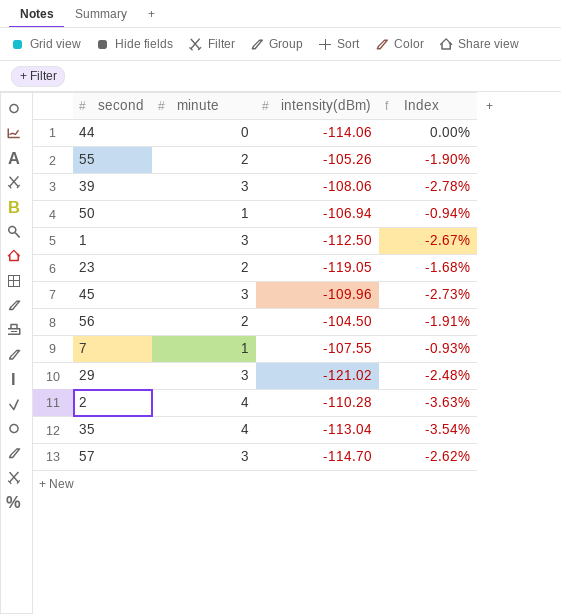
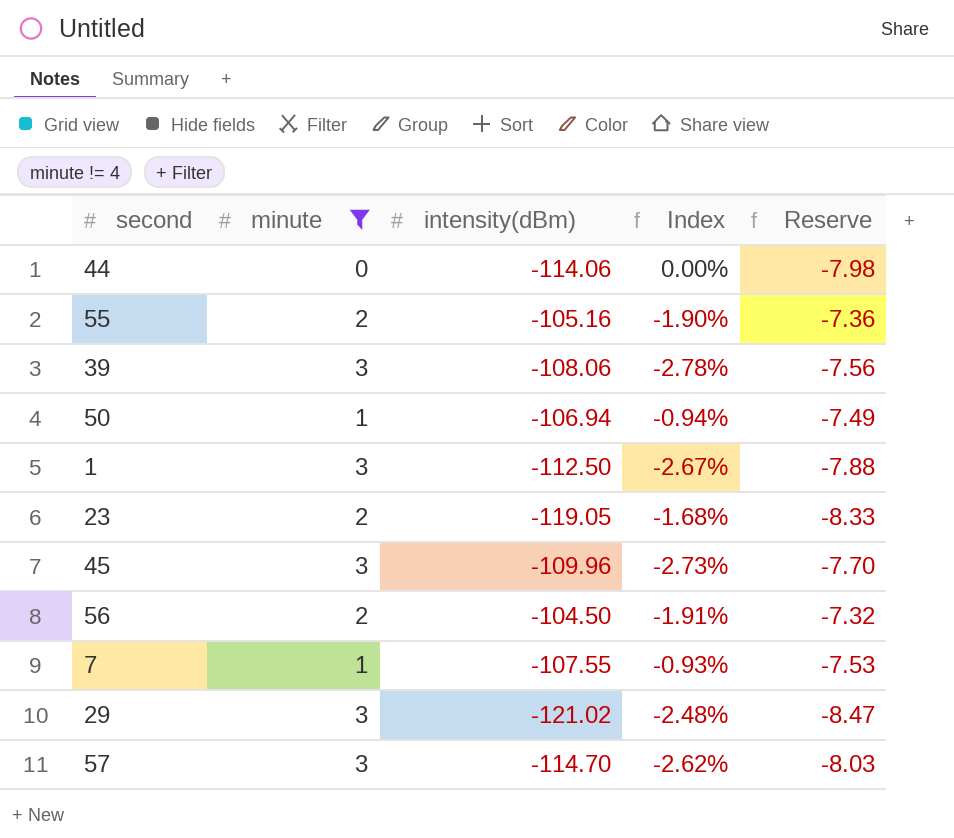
filter: none -> minute != 4
column Reserve | formula: none -> [intensity(dBm)] * 0.07
55 | intensity(dBm): -105.26 -> -105.16

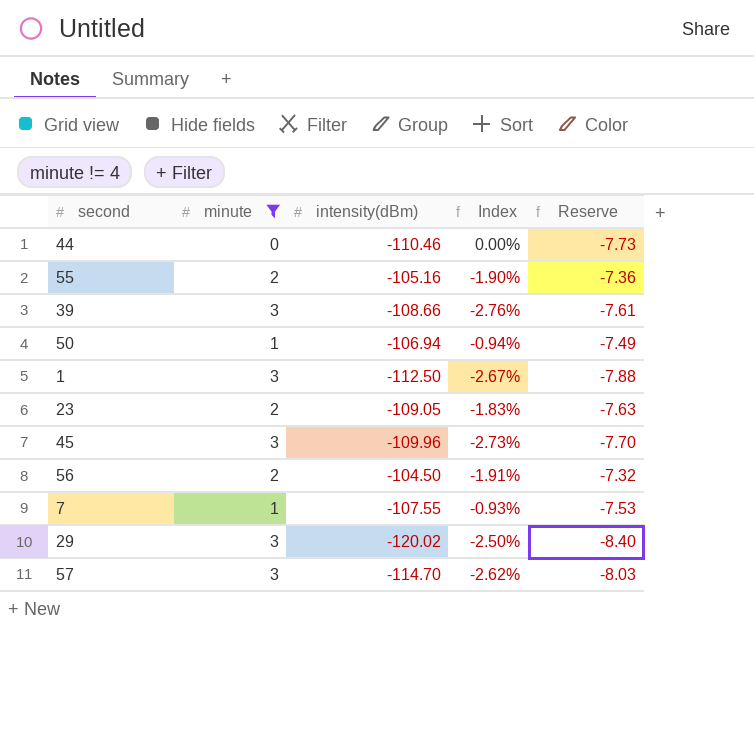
44 | intensity(dBm): -114.06 -> -110.46
44 | Reserve: -7.98 -> -7.73
39 | intensity(dBm): -108.06 -> -108.66
39 | Index: -2.78% -> -2.76%
39 | Reserve: -7.56 -> -7.61
23 | intensity(dBm): -119.05 -> -109.05
23 | Index: -1.68% -> -1.83%
23 | Reserve: -8.33 -> -7.63
29 | intensity(dBm): -121.02 -> -120.02
29 | Index: -2.48% -> -2.50%
29 | Reserve: -8.47 -> -8.40

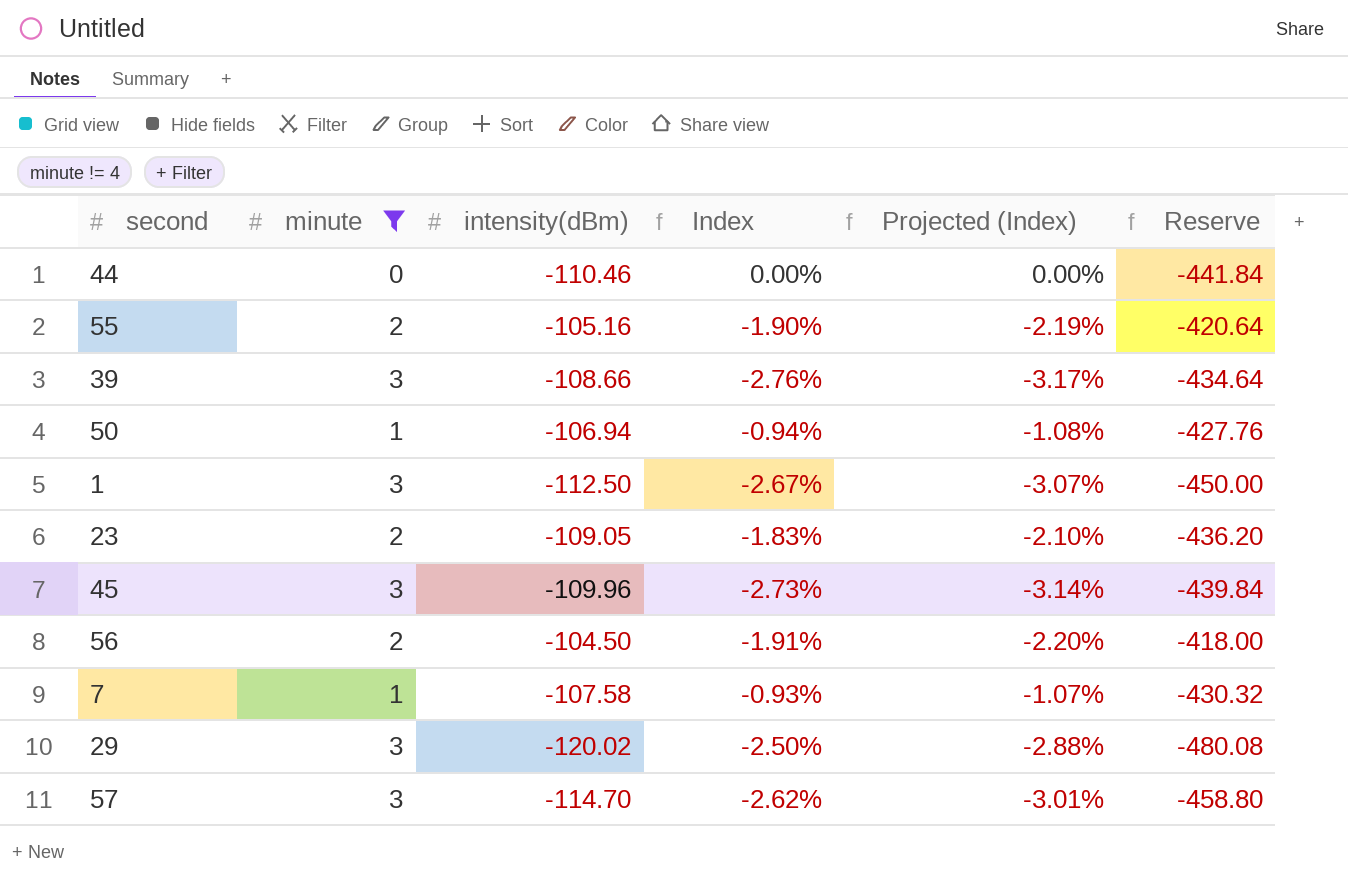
column Projected (Index) | formula: none -> [Index] * 1.15
column Reserve | formula: [intensity(dBm)] * 0.07 -> [intensity(dBm)] * 4
7 | intensity(dBm): -107.55 -> -107.58

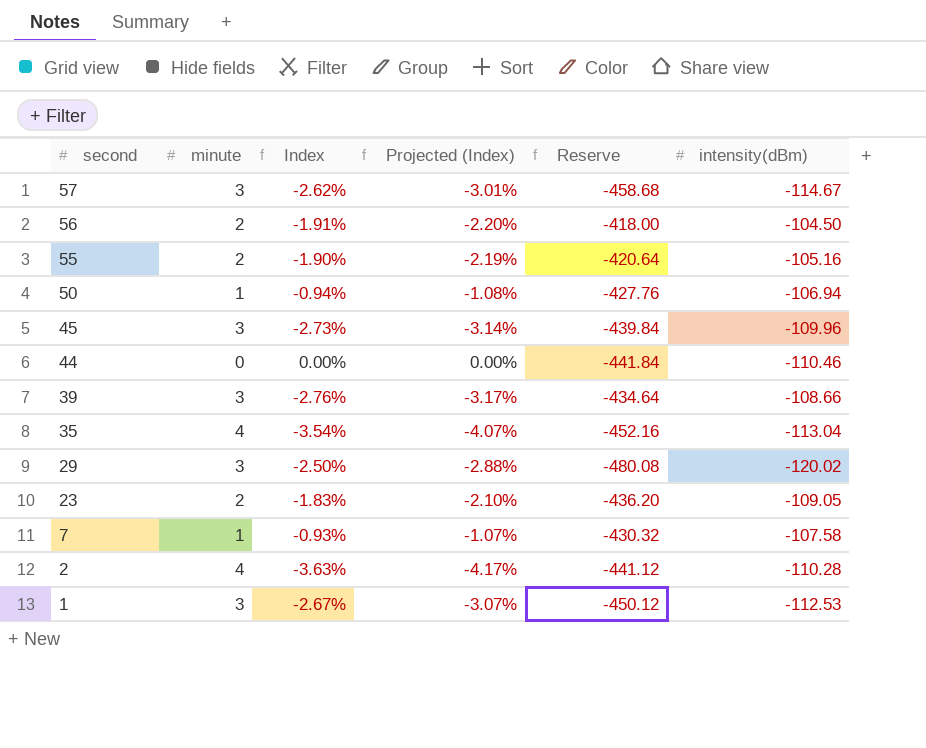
filter: minute != 4 -> none
row order: none -> second descending
column intensity(dBm) | position: 3 -> 6
57 | Reserve: -458.80 -> -458.68
57 | intensity(dBm): -114.70 -> -114.67
1 | Reserve: -450.00 -> -450.12
1 | intensity(dBm): -112.50 -> -112.53

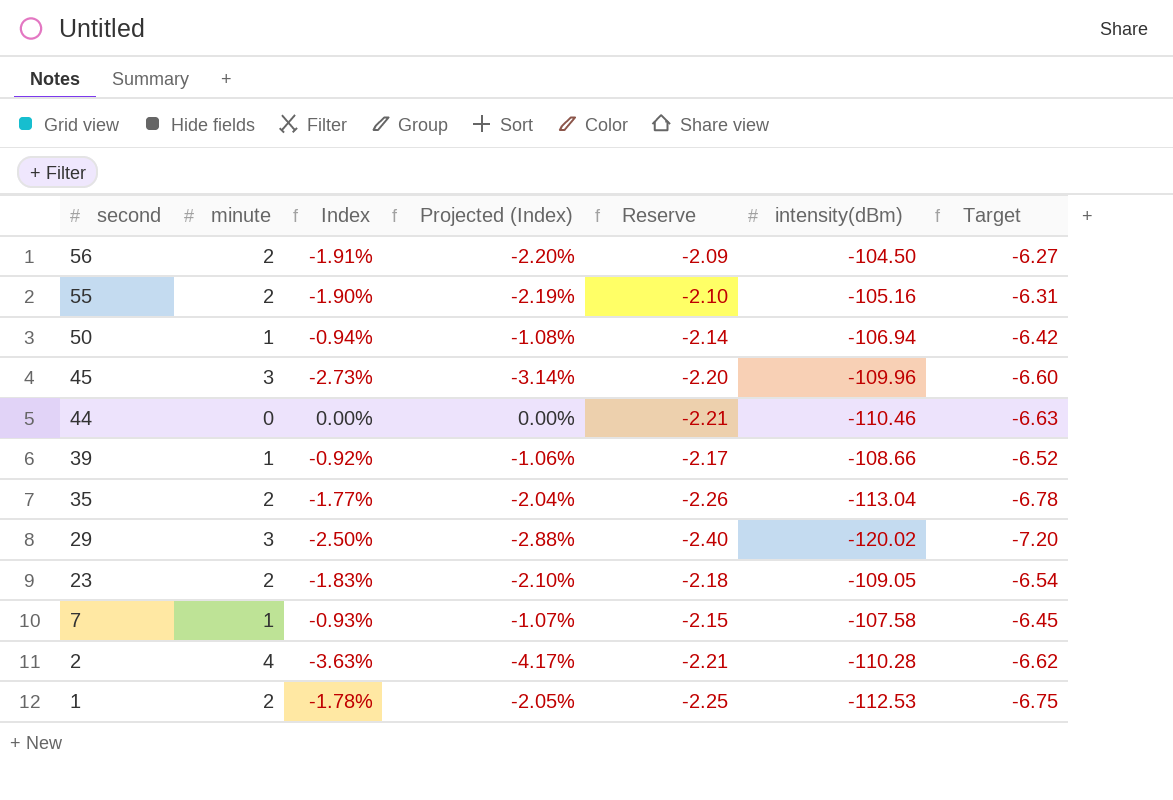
column Reserve | formula: [intensity(dBm)] * 4 -> [intensity(dBm)] * 0.02
column Target | formula: none -> [intensity(dBm)] * 0.06
row 57: 3 | -2.62% | -3.01% | -458.68 | -114.67 -> none
39 | minute: 3 -> 1
39 | Index: -2.76% -> -0.92%
39 | Projected (Index): -3.17% -> -1.06%
35 | minute: 4 -> 2
35 | Index: -3.54% -> -1.77%
35 | Projected (Index): -4.07% -> -2.04%
1 | minute: 3 -> 2
1 | Index: -2.67% -> -1.78%
1 | Projected (Index): -3.07% -> -2.05%

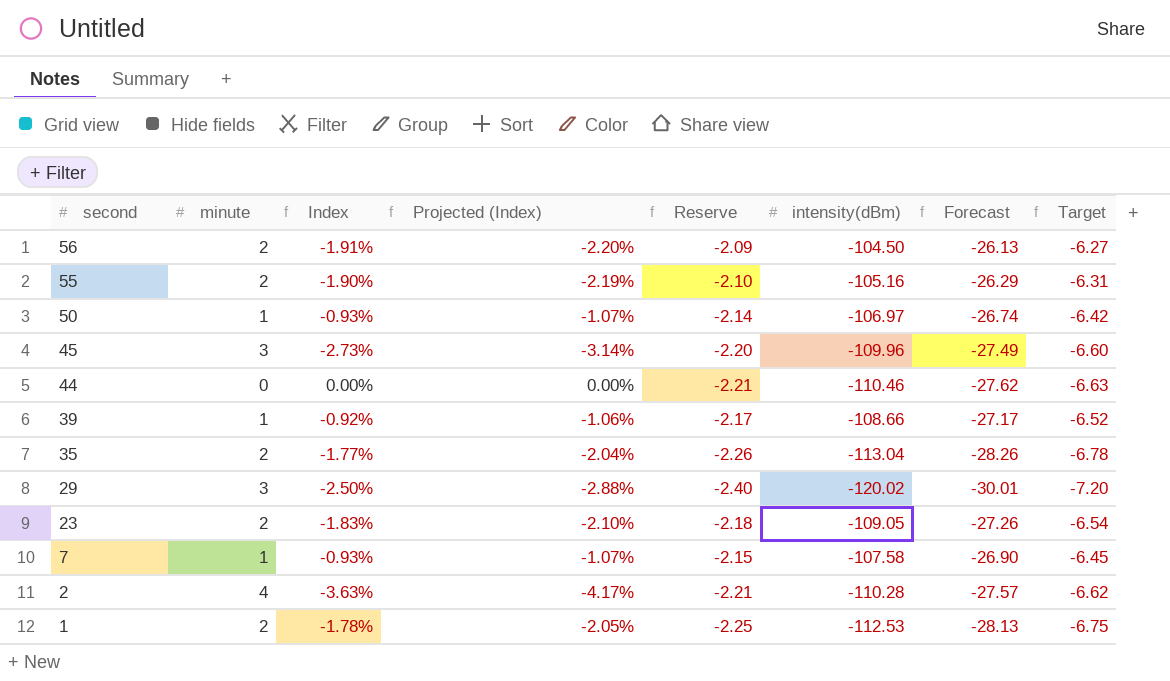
column Forecast | formula: none -> [intensity(dBm)] * 0.25
50 | Index: -0.94% -> -0.93%
50 | Projected (Index): -1.08% -> -1.07%
50 | intensity(dBm): -106.94 -> -106.97

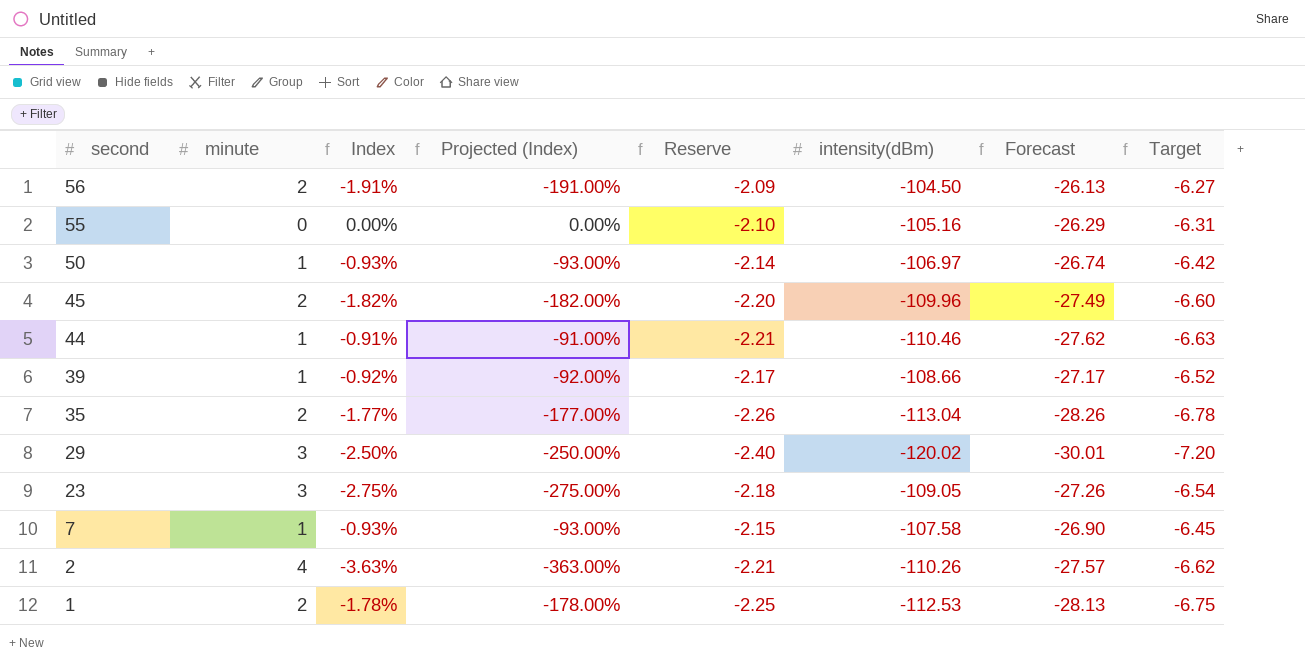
column Projected (Index) | formula: [Index] * 1.15 -> [Index] * 100
55 | minute: 2 -> 0
55 | Index: -1.90% -> 0.00%
45 | minute: 3 -> 2
45 | Index: -2.73% -> -1.82%
44 | minute: 0 -> 1
44 | Index: 0.00% -> -0.91%
23 | minute: 2 -> 3
23 | Index: -1.83% -> -2.75%
2 | intensity(dBm): -110.28 -> -110.26

